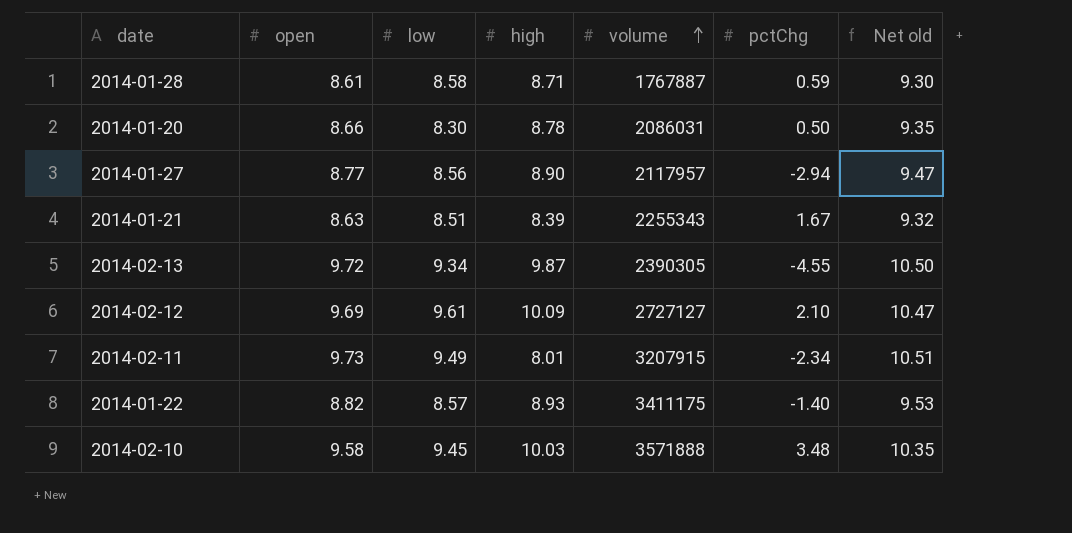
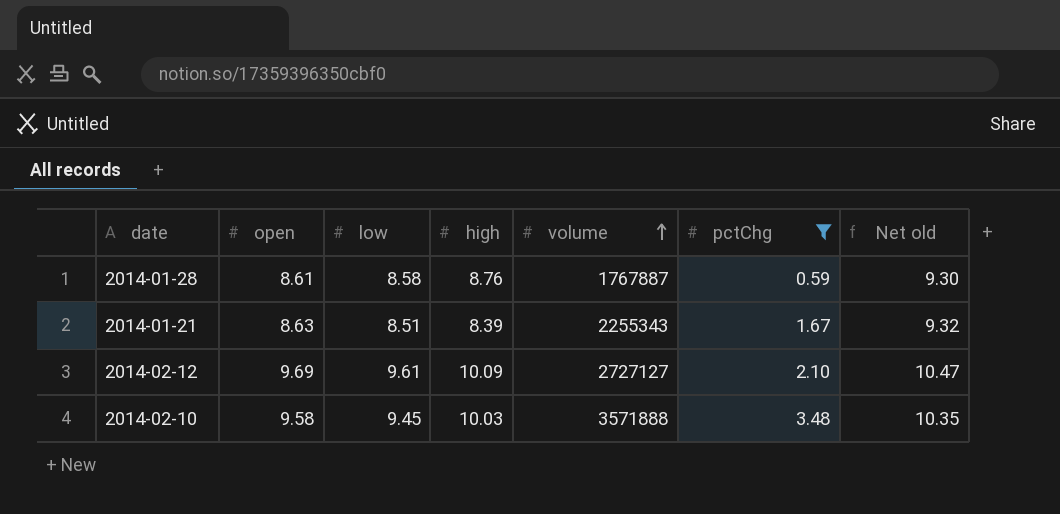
filter: none -> pctChg >= 0.59
2014-01-28 | high: 8.71 -> 8.76

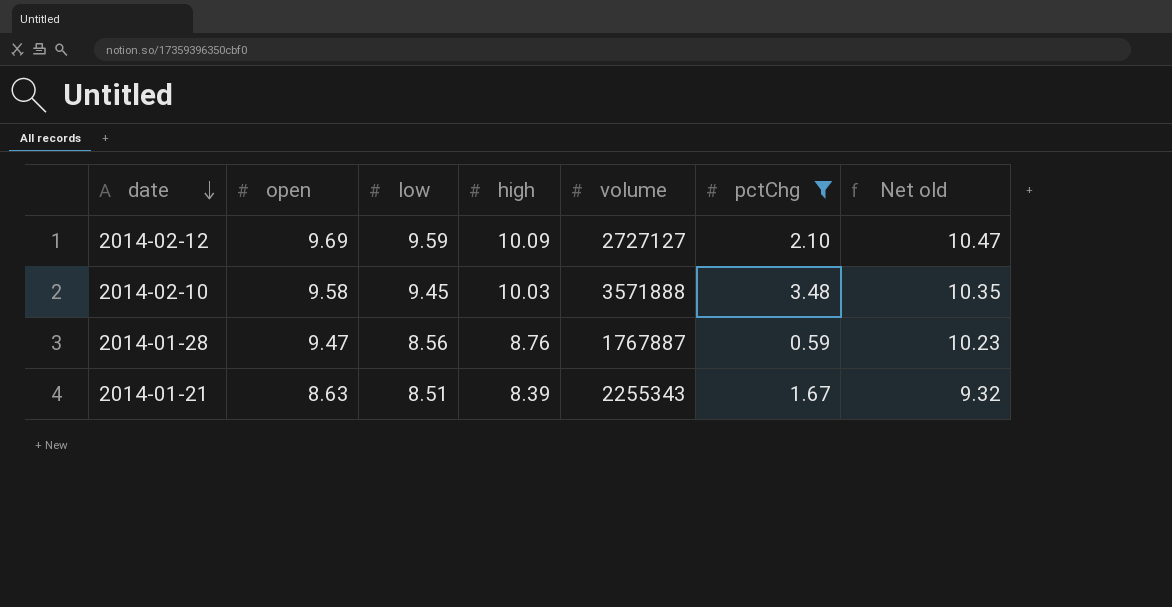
row order: volume ascending -> date descending
2014-02-12 | low: 9.61 -> 9.59
2014-01-28 | open: 8.61 -> 9.47
2014-01-28 | low: 8.58 -> 8.56
2014-01-28 | Net old: 9.30 -> 10.23

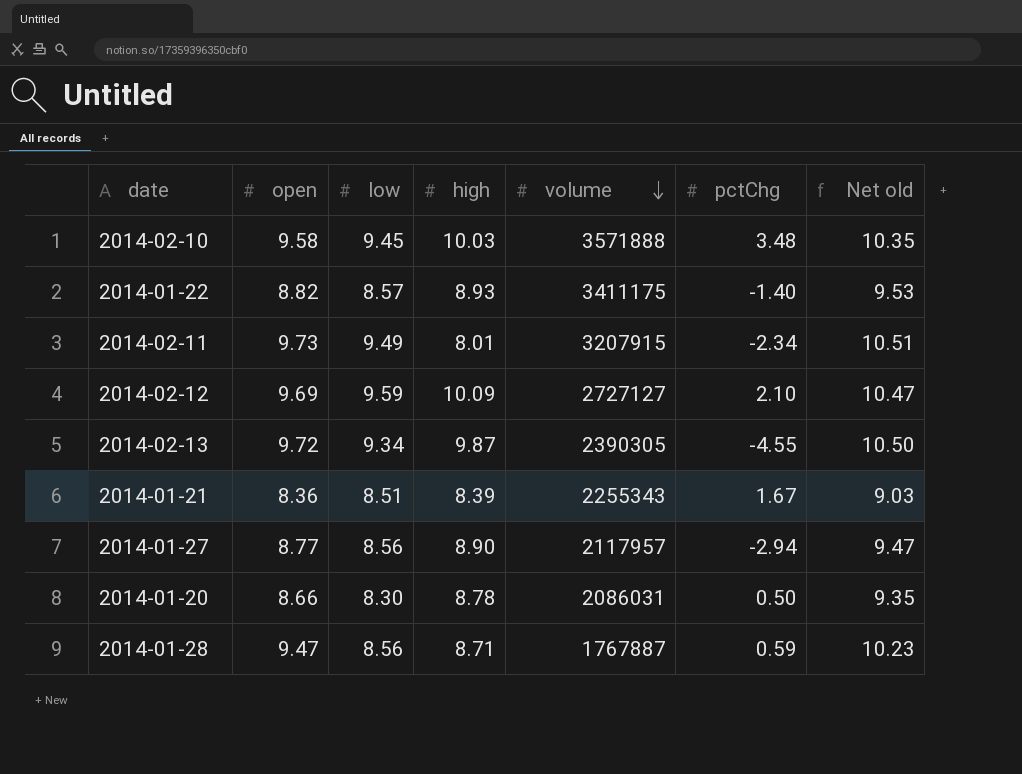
filter: pctChg >= 0.59 -> none
row order: date descending -> volume descending
2014-01-21 | open: 8.63 -> 8.36
2014-01-21 | Net old: 9.32 -> 9.03
2014-01-28 | high: 8.76 -> 8.71

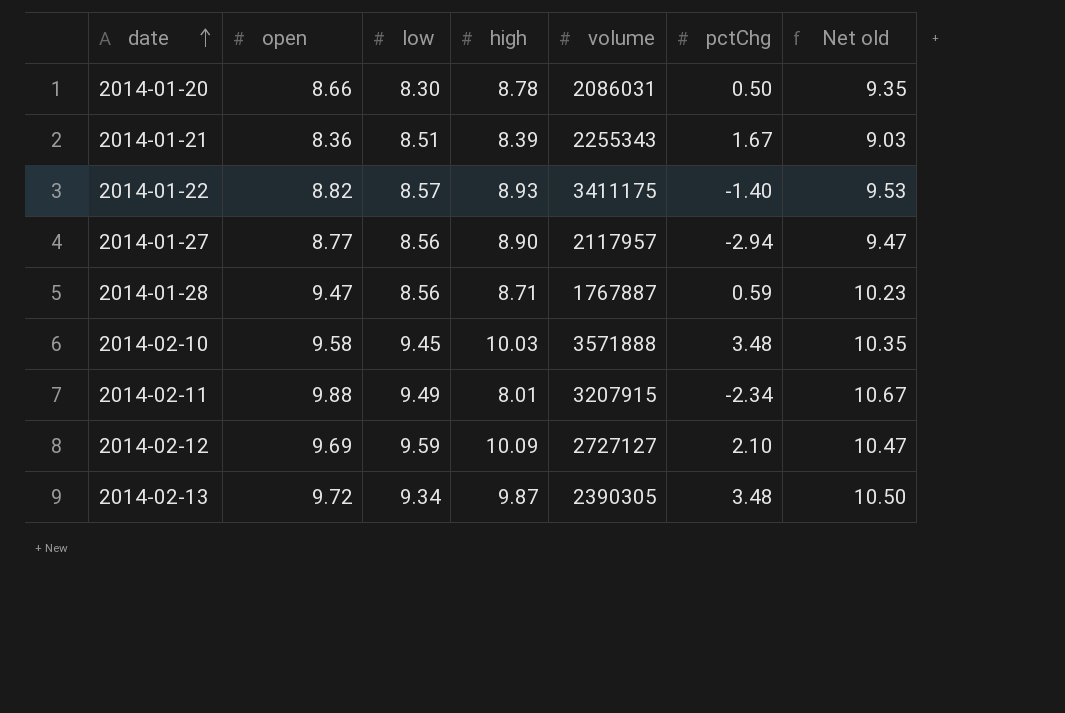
row order: volume descending -> date ascending
2014-02-11 | open: 9.73 -> 9.88
2014-02-11 | Net old: 10.51 -> 10.67
2014-02-13 | pctChg: -4.55 -> 3.48

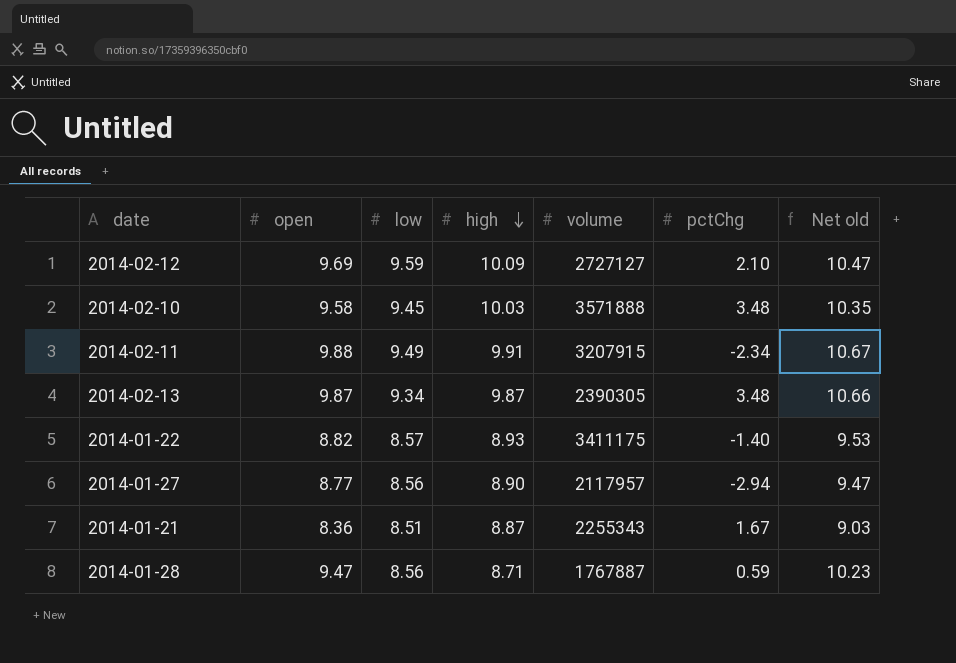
row order: date ascending -> high descending
row 2014-01-20: 8.66 | 8.30 | 8.78 | 2086031 | 0.50 | 9.35 -> none
2014-02-11 | high: 8.01 -> 9.91
2014-02-13 | open: 9.72 -> 9.87
2014-02-13 | Net old: 10.50 -> 10.66
2014-01-21 | high: 8.39 -> 8.87

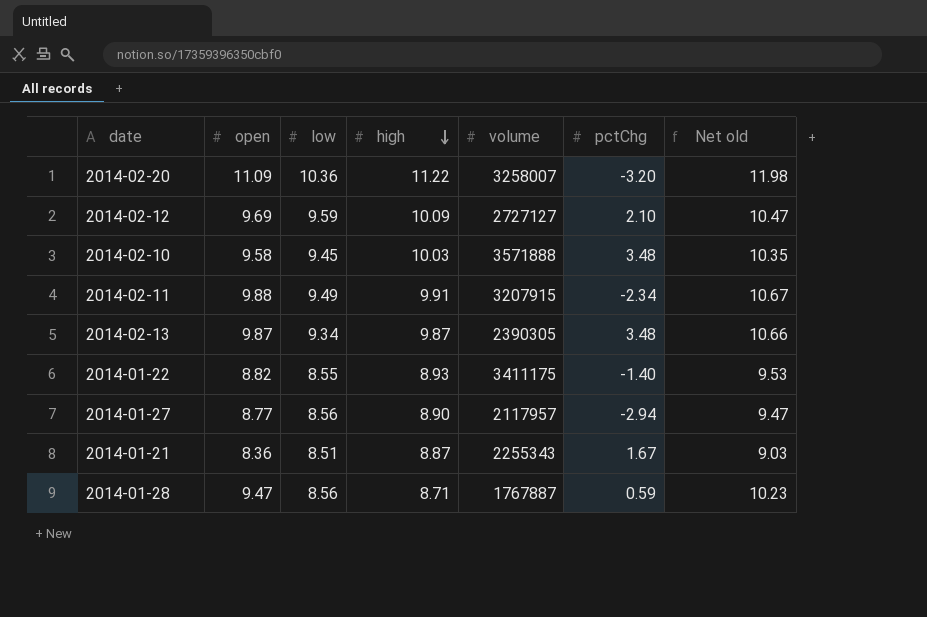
row 2014-02-20: none -> 11.09 | 10.36 | 11.22 | 3258007 | -3.20 | 11.98
2014-01-22 | low: 8.57 -> 8.55

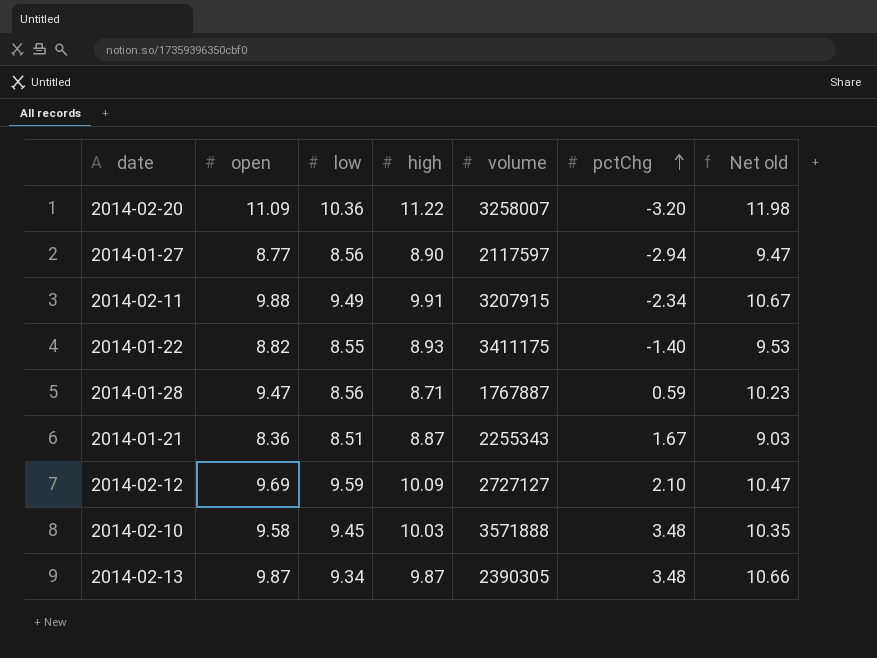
row order: high descending -> pctChg ascending
2014-01-27 | volume: 2117957 -> 2117597

